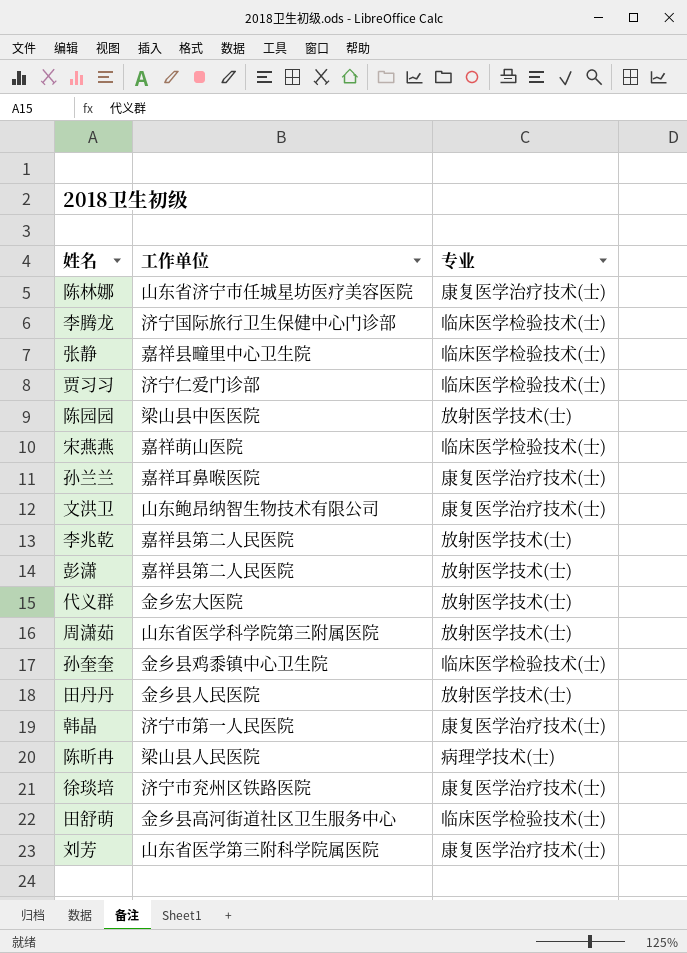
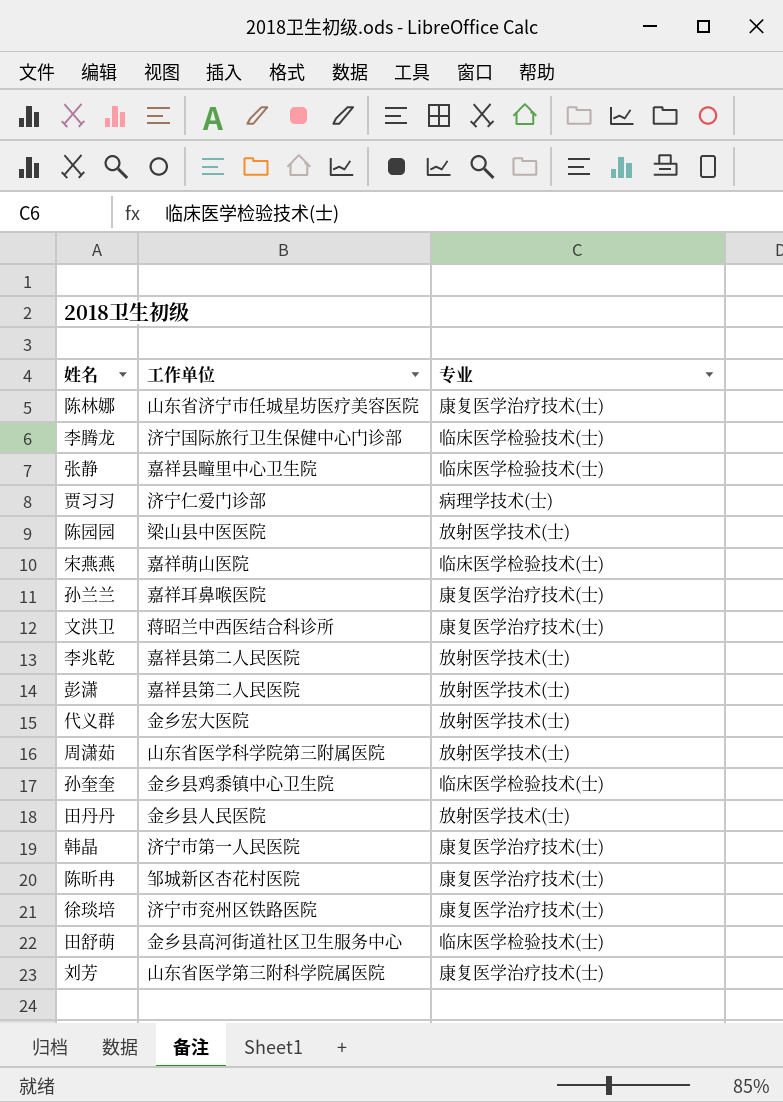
贾习习 | 专业: 临床医学检验技术(士) -> 病理学技术(士)
文洪卫 | 工作单位: 山东鲍昂纳智生物技术有限公司 -> 蒋昭兰中西医结合科诊所
陈昕冉 | 工作单位: 梁山县人民医院 -> 邹城新区杏花村医院
陈昕冉 | 专业: 病理学技术(士) -> 康复医学治疗技术(士)

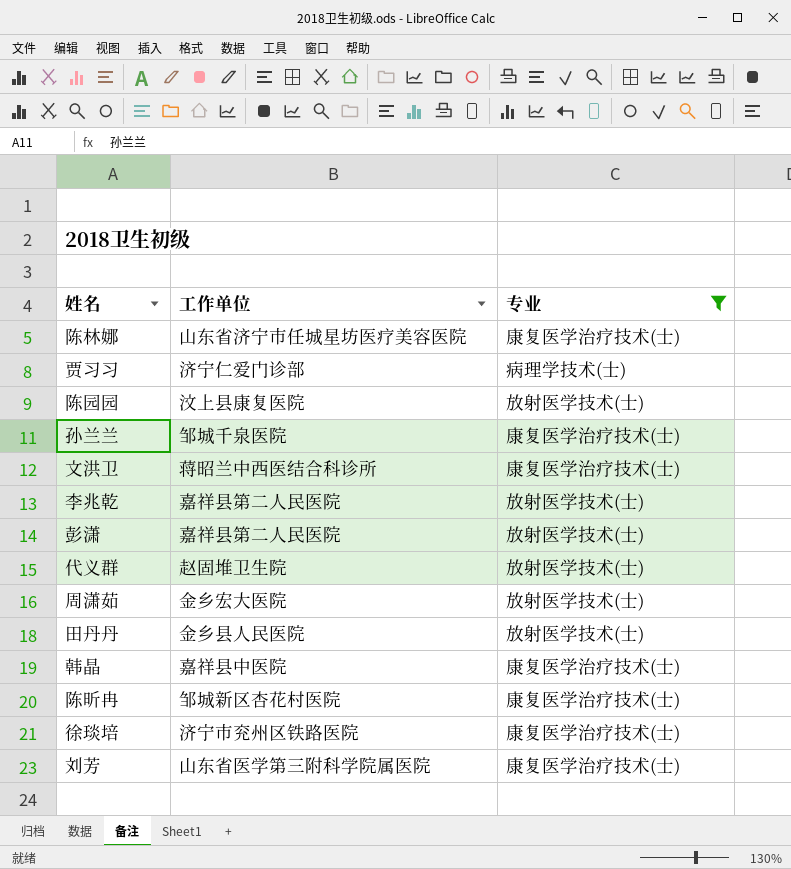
filter: none -> 专业 != 临床医学检验技术(士)
陈园园 | 工作单位: 梁山县中医医院 -> 汶上县康复医院
孙兰兰 | 工作单位: 嘉祥耳鼻喉医院 -> 邹城千泉医院
代义群 | 工作单位: 金乡宏大医院 -> 赵固堆卫生院
周潇茹 | 工作单位: 山东省医学科学院第三附属医院 -> 金乡宏大医院
韩晶 | 工作单位: 济宁市第一人民医院 -> 嘉祥县中医院

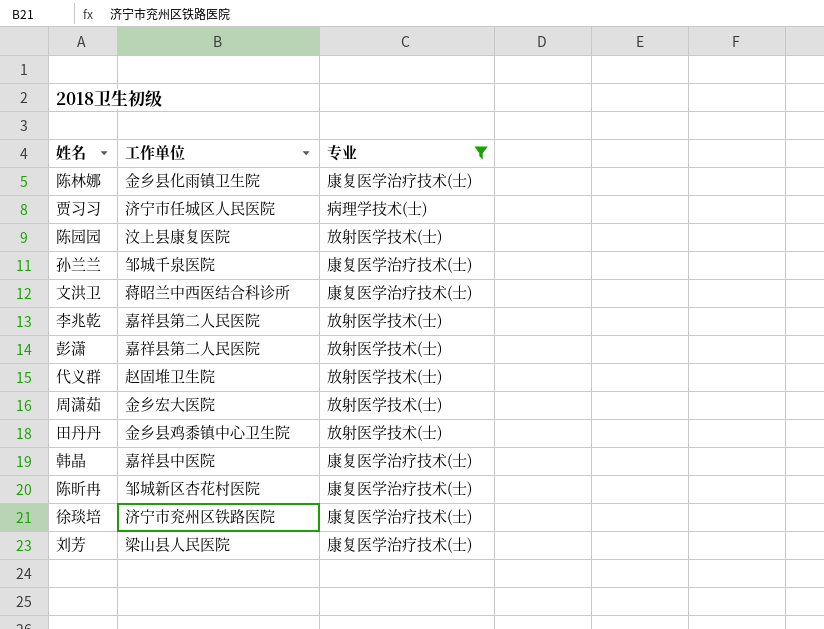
陈林娜 | 工作单位: 山东省济宁市任城星坊医疗美容医院 -> 金乡县化雨镇卫生院
贾习习 | 工作单位: 济宁仁爱门诊部 -> 济宁市任城区人民医院
田丹丹 | 工作单位: 金乡县人民医院 -> 金乡县鸡黍镇中心卫生院
刘芳 | 工作单位: 山东省医学第三附科学院属医院 -> 梁山县人民医院

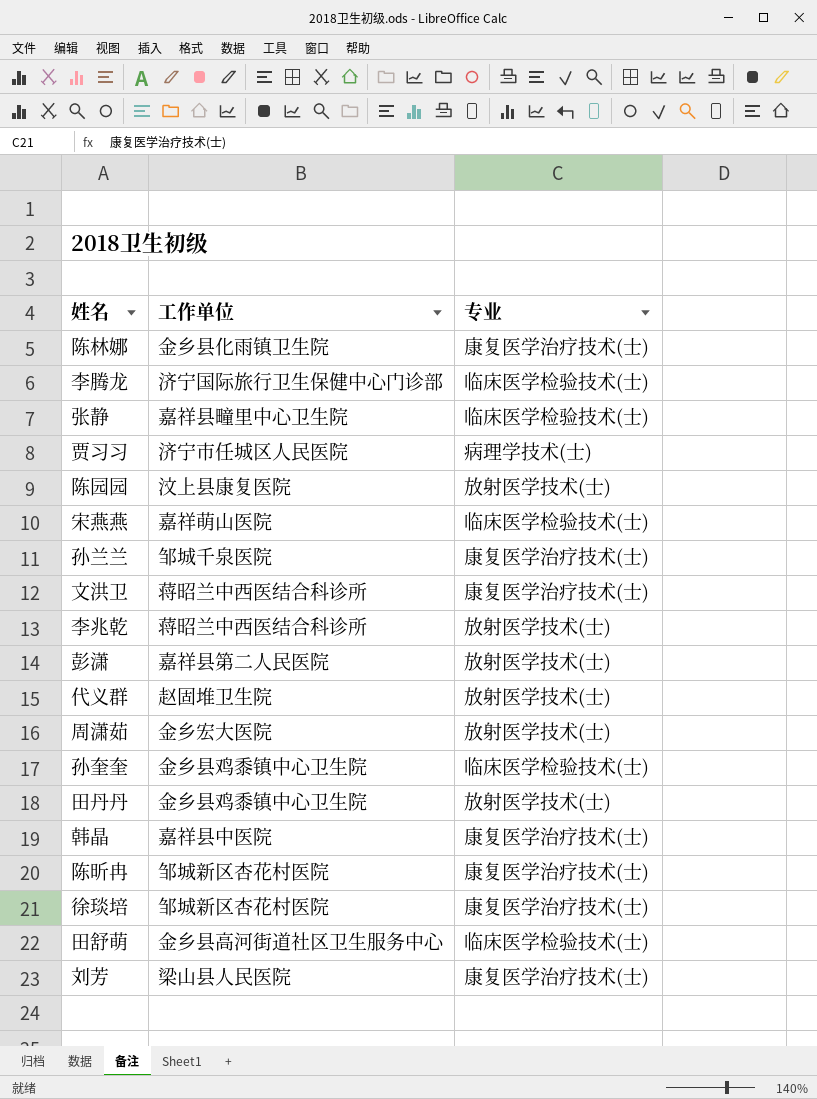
filter: 专业 != 临床医学检验技术(士) -> none
李兆乾 | 工作单位: 嘉祥县第二人民医院 -> 蒋昭兰中西医结合科诊所
徐琰培 | 工作单位: 济宁市兖州区铁路医院 -> 邹城新区杏花村医院

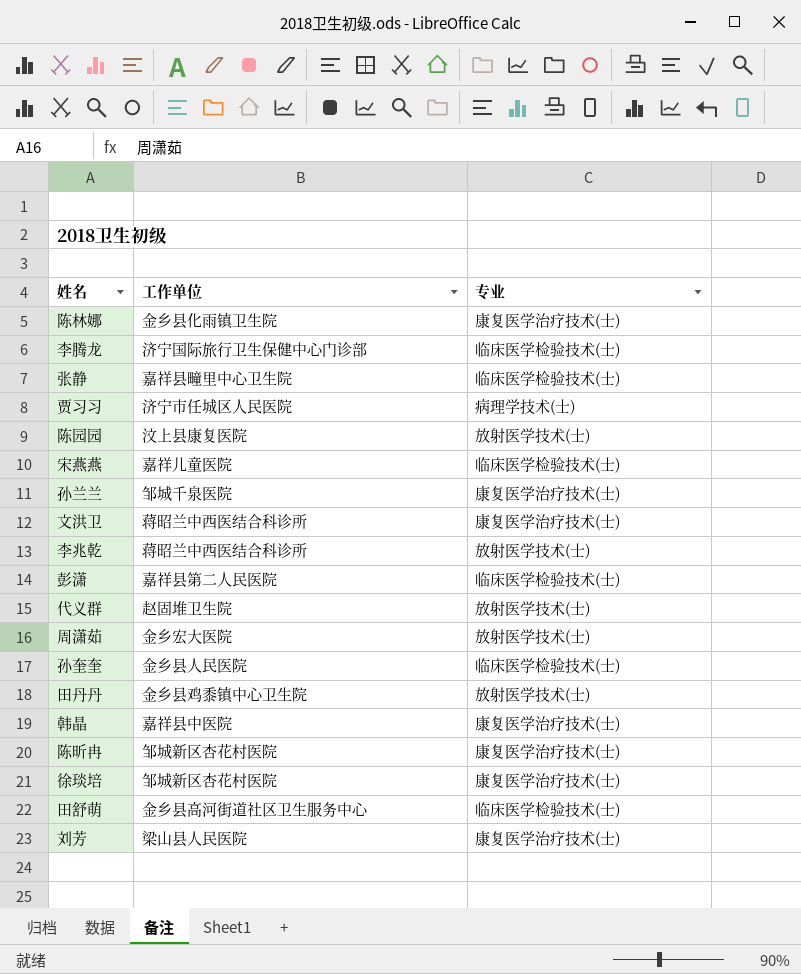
宋燕燕 | 工作单位: 嘉祥萌山医院 -> 嘉祥儿童医院
彭潇 | 专业: 放射医学技术(士) -> 临床医学检验技术(士)
孙奎奎 | 工作单位: 金乡县鸡黍镇中心卫生院 -> 金乡县人民医院

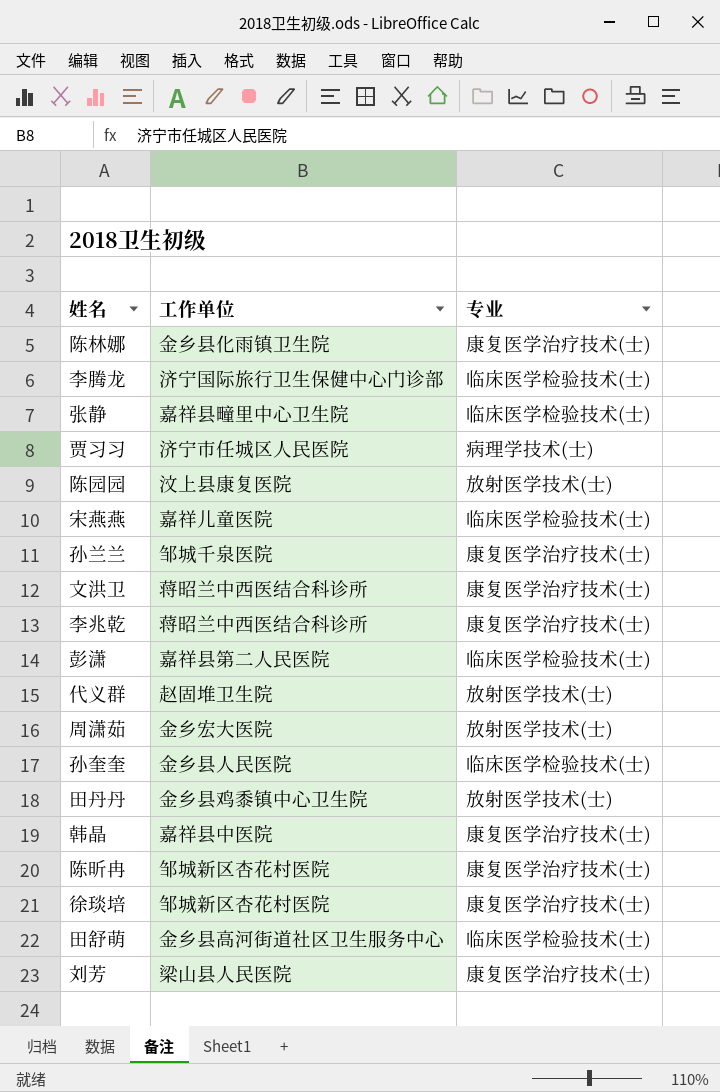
李兆乾 | 专业: 放射医学技术(士) -> 康复医学治疗技术(士)

